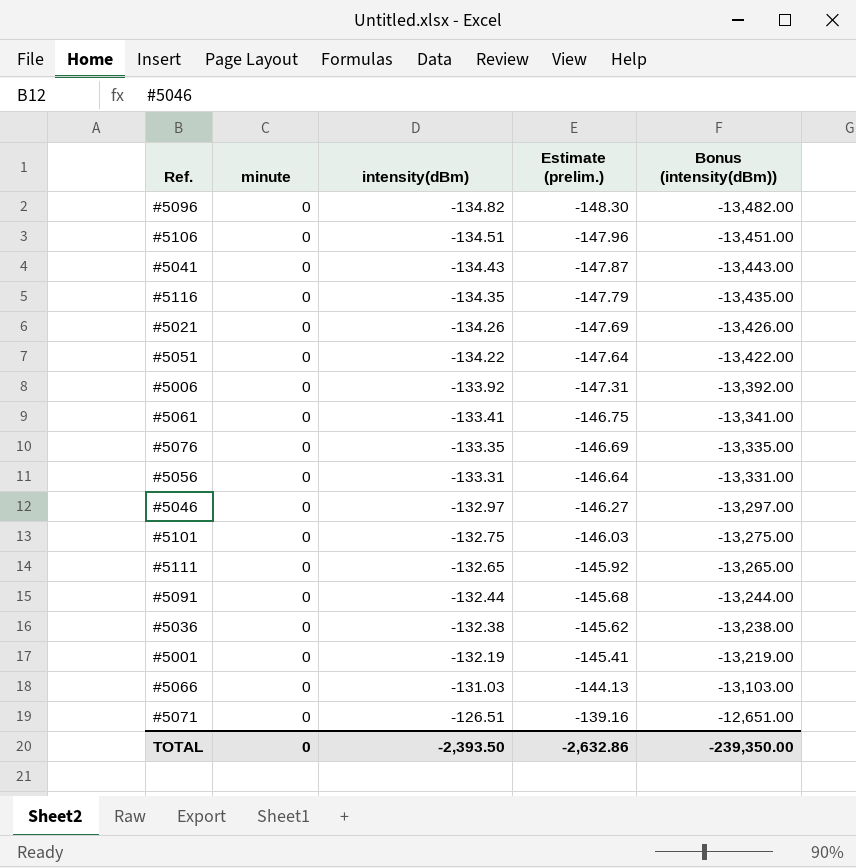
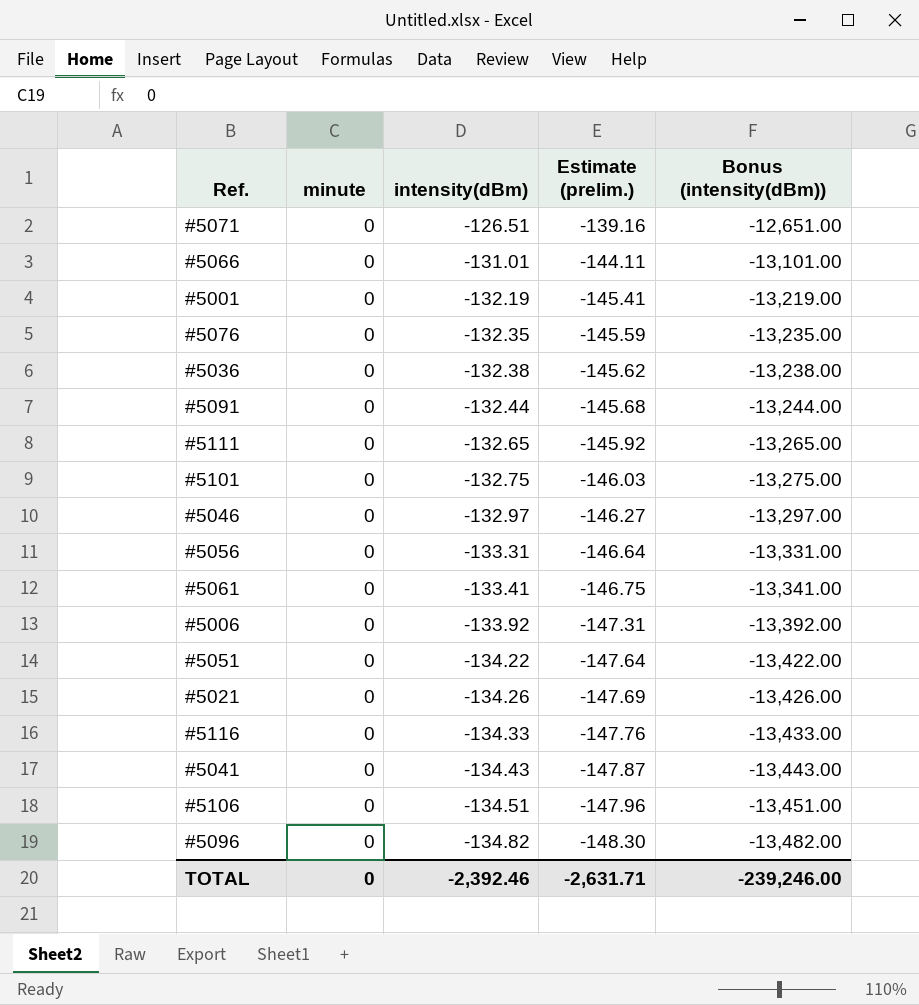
row order: intensity(dBm) ascending -> intensity(dBm) descending
#5066 | intensity(dBm): -131.03 -> -131.01
#5066 | Estimate (prelim.): -144.13 -> -144.11
#5066 | Bonus (intensity(dBm)): -13,103.00 -> -13,101.00
#5076 | intensity(dBm): -133.35 -> -132.35
#5076 | Estimate (prelim.): -146.69 -> -145.59
#5076 | Bonus (intensity(dBm)): -13,335.00 -> -13,235.00
#5116 | intensity(dBm): -134.35 -> -134.33
#5116 | Estimate (prelim.): -147.79 -> -147.76
#5116 | Bonus (intensity(dBm)): -13,435.00 -> -13,433.00
TOTAL | intensity(dBm): -2,393.50 -> -2,392.46
TOTAL | Estimate (prelim.): -2,632.86 -> -2,631.71
TOTAL | Bonus (intensity(dBm)): -239,350.00 -> -239,246.00

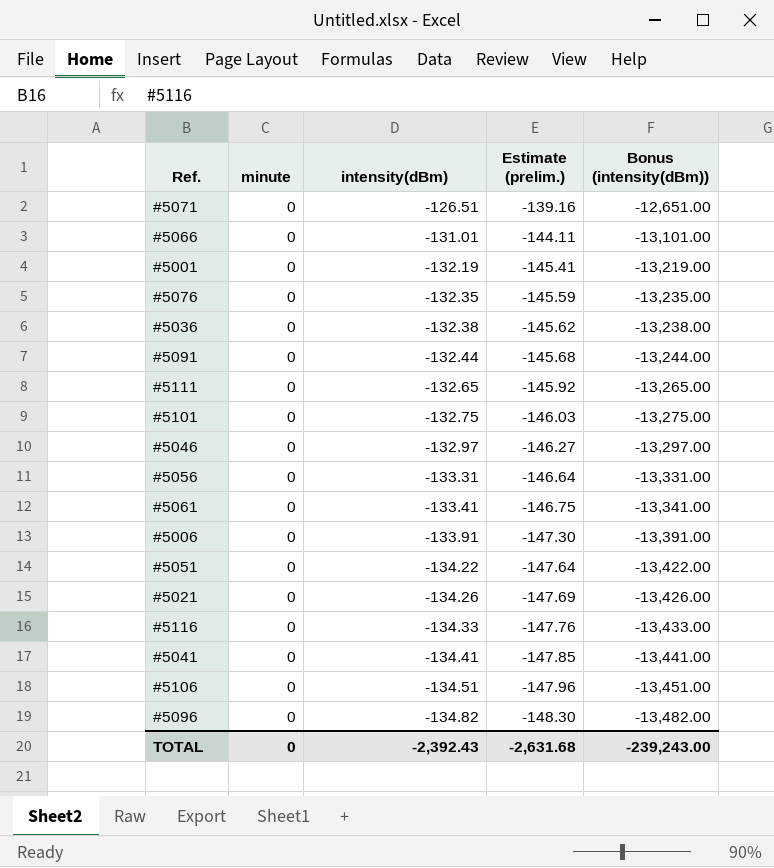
#5006 | intensity(dBm): -133.92 -> -133.91
#5006 | Estimate (prelim.): -147.31 -> -147.30
#5006 | Bonus (intensity(dBm)): -13,392.00 -> -13,391.00
#5041 | intensity(dBm): -134.43 -> -134.41
#5041 | Estimate (prelim.): -147.87 -> -147.85
#5041 | Bonus (intensity(dBm)): -13,443.00 -> -13,441.00
TOTAL | intensity(dBm): -2,392.46 -> -2,392.43
TOTAL | Estimate (prelim.): -2,631.71 -> -2,631.68
TOTAL | Bonus (intensity(dBm)): -239,246.00 -> -239,243.00

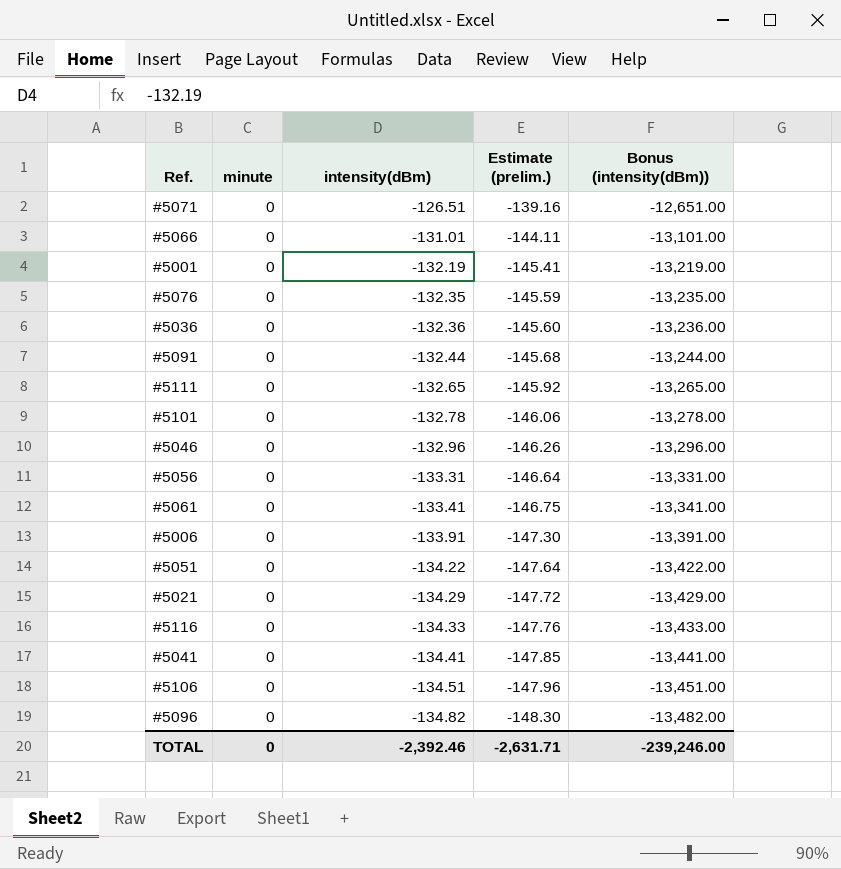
#5036 | intensity(dBm): -132.38 -> -132.36
#5036 | Estimate (prelim.): -145.62 -> -145.60
#5036 | Bonus (intensity(dBm)): -13,238.00 -> -13,236.00
#5101 | intensity(dBm): -132.75 -> -132.78
#5101 | Estimate (prelim.): -146.03 -> -146.06
#5101 | Bonus (intensity(dBm)): -13,275.00 -> -13,278.00
#5046 | intensity(dBm): -132.97 -> -132.96
#5046 | Estimate (prelim.): -146.27 -> -146.26
#5046 | Bonus (intensity(dBm)): -13,297.00 -> -13,296.00
#5021 | intensity(dBm): -134.26 -> -134.29
#5021 | Estimate (prelim.): -147.69 -> -147.72
#5021 | Bonus (intensity(dBm)): -13,426.00 -> -13,429.00
TOTAL | intensity(dBm): -2,392.43 -> -2,392.46
TOTAL | Estimate (prelim.): -2,631.68 -> -2,631.71
TOTAL | Bonus (intensity(dBm)): -239,243.00 -> -239,246.00

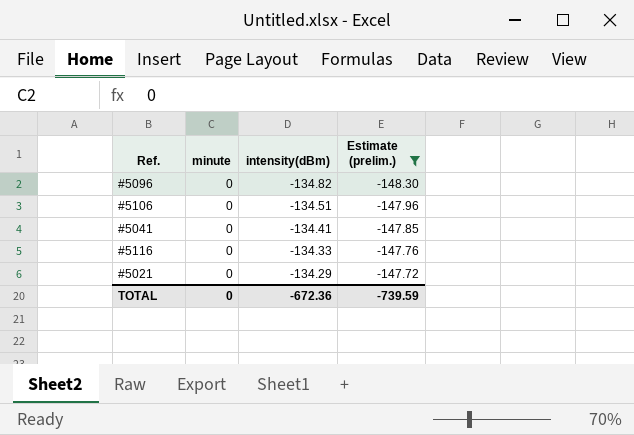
filter: none -> Estimate (prelim.) <= -147.72
row order: intensity(dBm) descending -> intensity(dBm) ascending
column Bonus (intensity(dBm)) | formula: [intensity(dBm)] * 100 -> none
TOTAL | intensity(dBm): -2,392.46 -> -672.36
TOTAL | Estimate (prelim.): -2,631.71 -> -739.59

